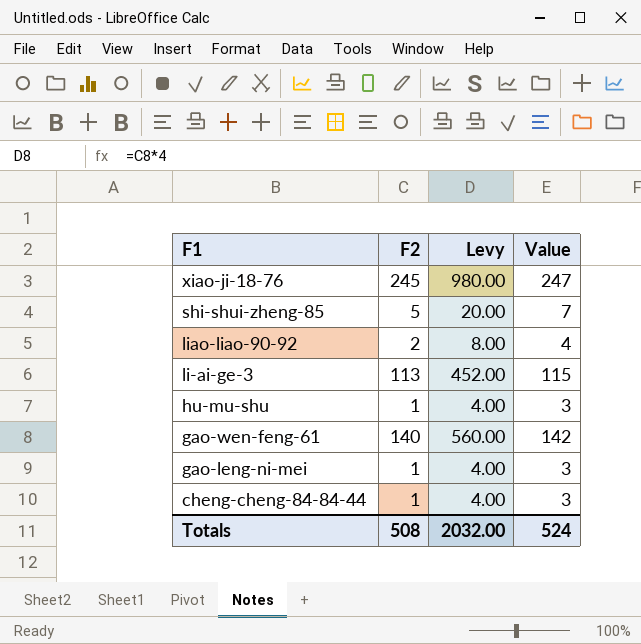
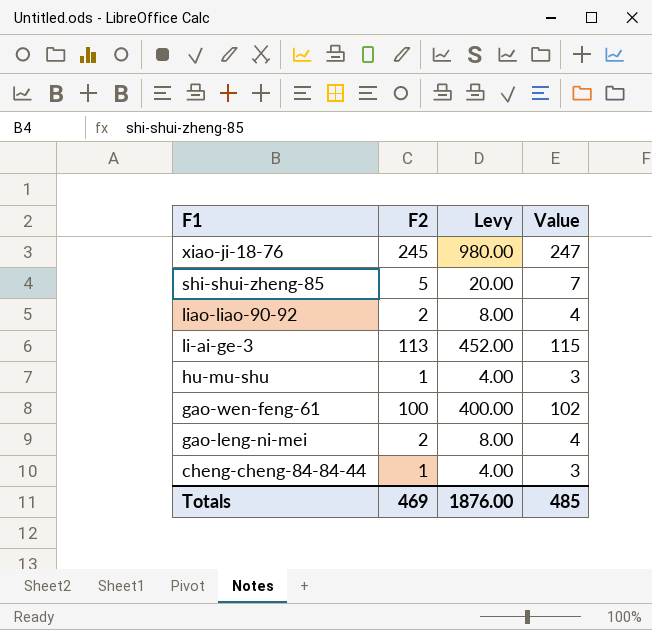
gao-wen-feng-61 | F2: 140 -> 100
gao-wen-feng-61 | Levy: 560.00 -> 400.00
gao-wen-feng-61 | Value: 142 -> 102
gao-leng-ni-mei | F2: 1 -> 2
gao-leng-ni-mei | Levy: 4.00 -> 8.00
gao-leng-ni-mei | Value: 3 -> 4
Totals | F2: 508 -> 469
Totals | Levy: 2032.00 -> 1876.00
Totals | Value: 524 -> 485

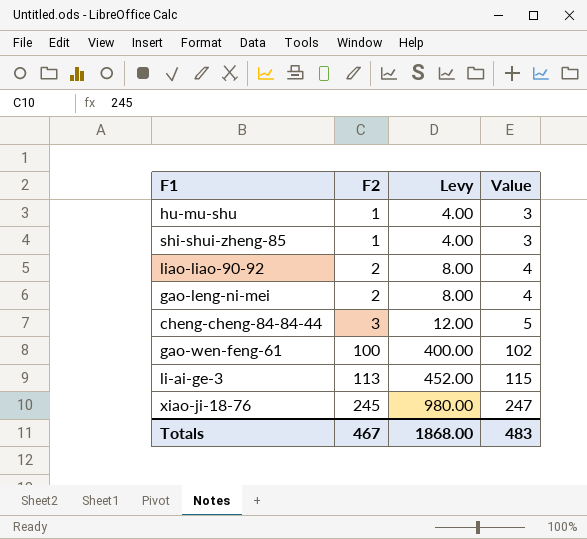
row order: F1 descending -> F2 ascending
shi-shui-zheng-85 | F2: 5 -> 1
shi-shui-zheng-85 | Levy: 20.00 -> 4.00
shi-shui-zheng-85 | Value: 7 -> 3
cheng-cheng-84-84-44 | F2: 1 -> 3
cheng-cheng-84-84-44 | Levy: 4.00 -> 12.00
cheng-cheng-84-84-44 | Value: 3 -> 5
Totals | F2: 469 -> 467
Totals | Levy: 1876.00 -> 1868.00
Totals | Value: 485 -> 483

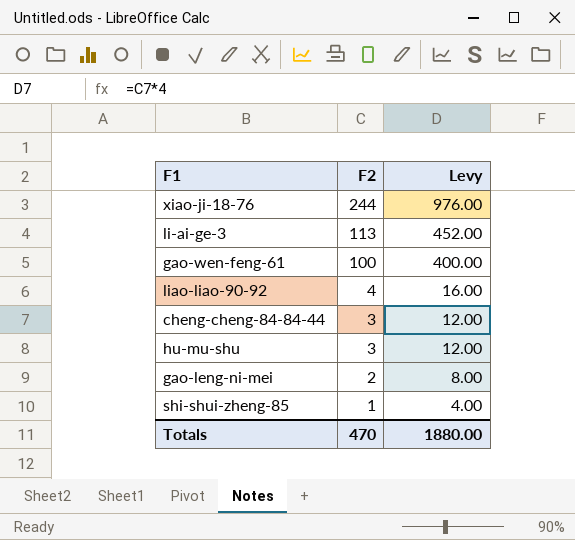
row order: F2 ascending -> F2 descending
column Value | formula: [F2] + 2 -> none
xiao-ji-18-76 | F2: 245 -> 244
xiao-ji-18-76 | Levy: 980.00 -> 976.00
liao-liao-90-92 | F2: 2 -> 4
liao-liao-90-92 | Levy: 8.00 -> 16.00
hu-mu-shu | F2: 1 -> 3
hu-mu-shu | Levy: 4.00 -> 12.00
Totals | F2: 467 -> 470
Totals | Levy: 1868.00 -> 1880.00

